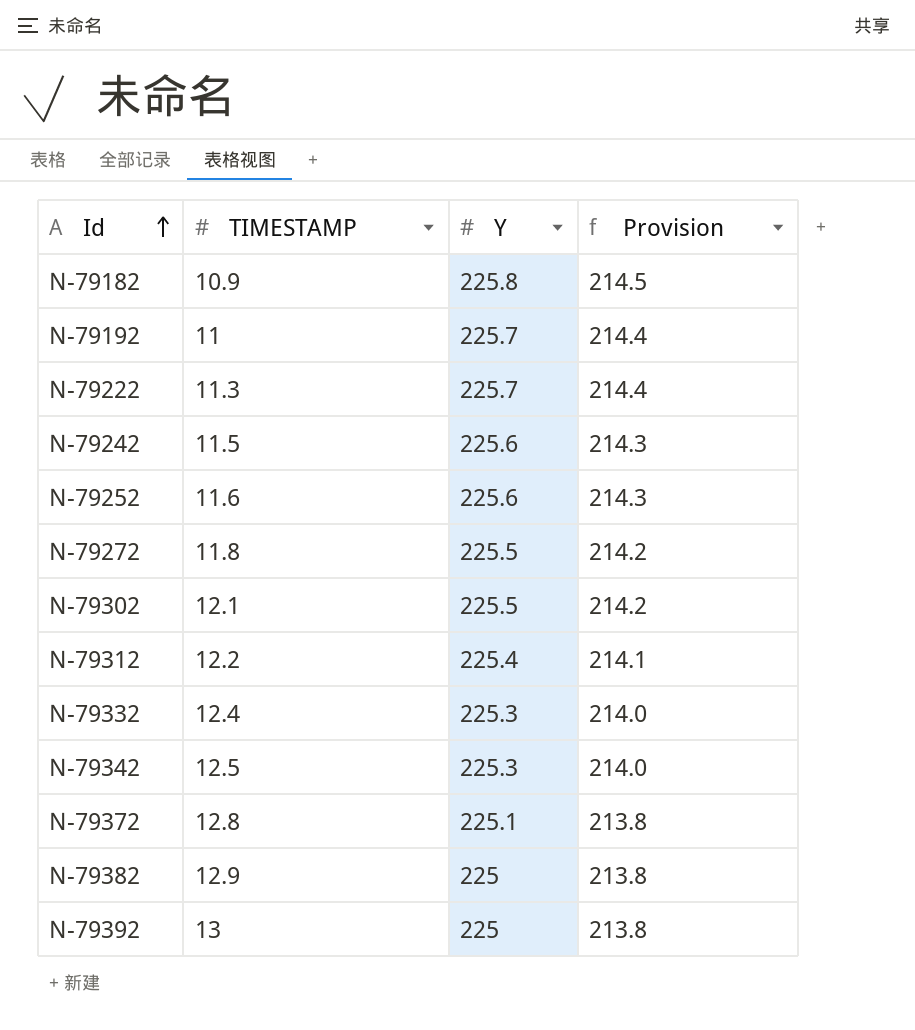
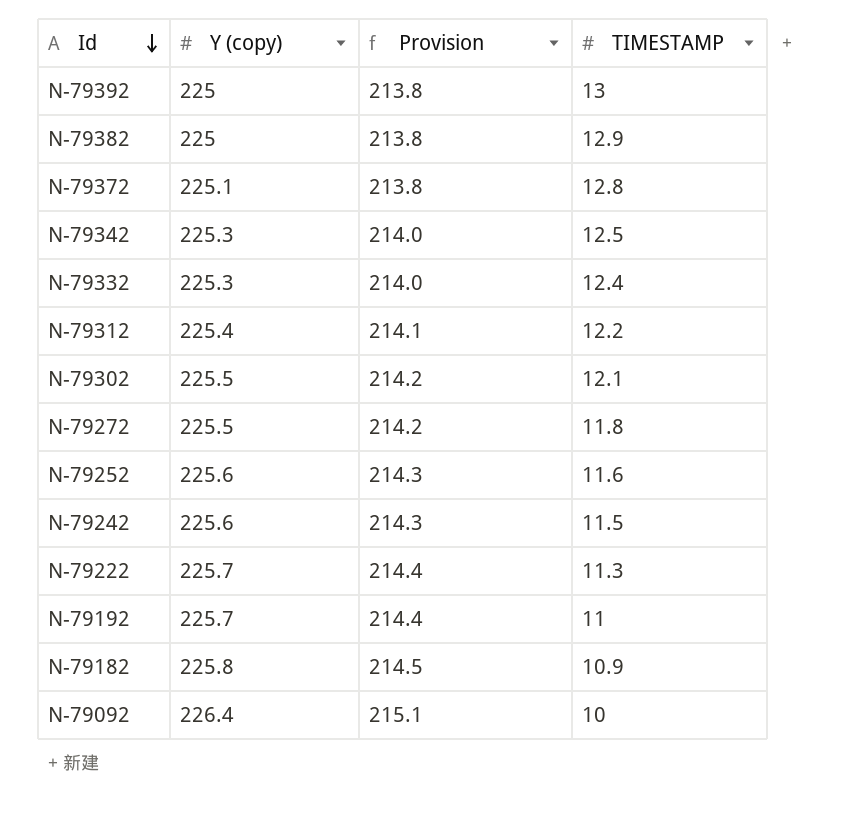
row order: Id ascending -> Id descending
column name: Y -> Y (copy)
column TIMESTAMP | position: 2 -> 4
row N-79092: none -> 226.4 | 215.1 | 10

